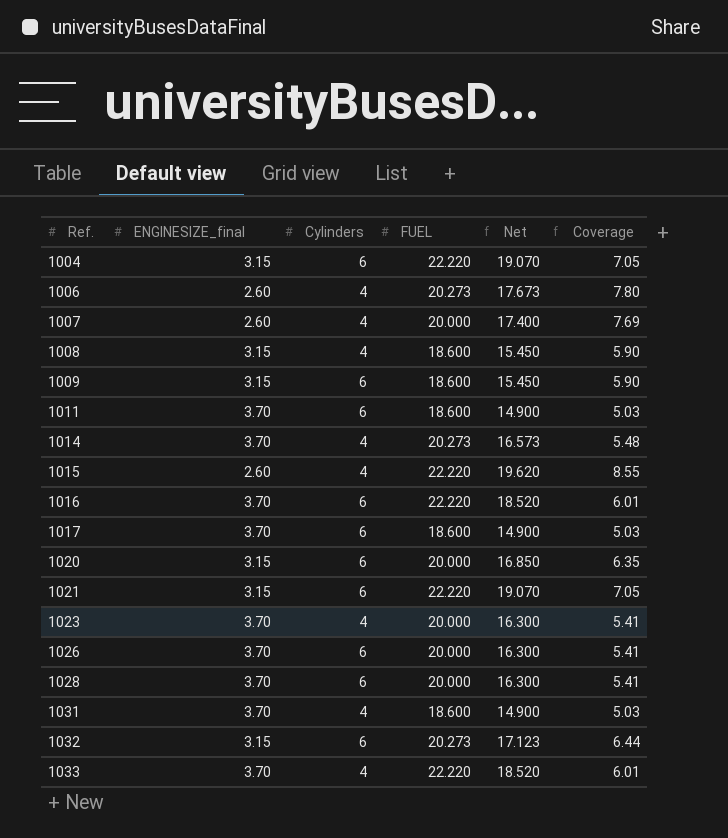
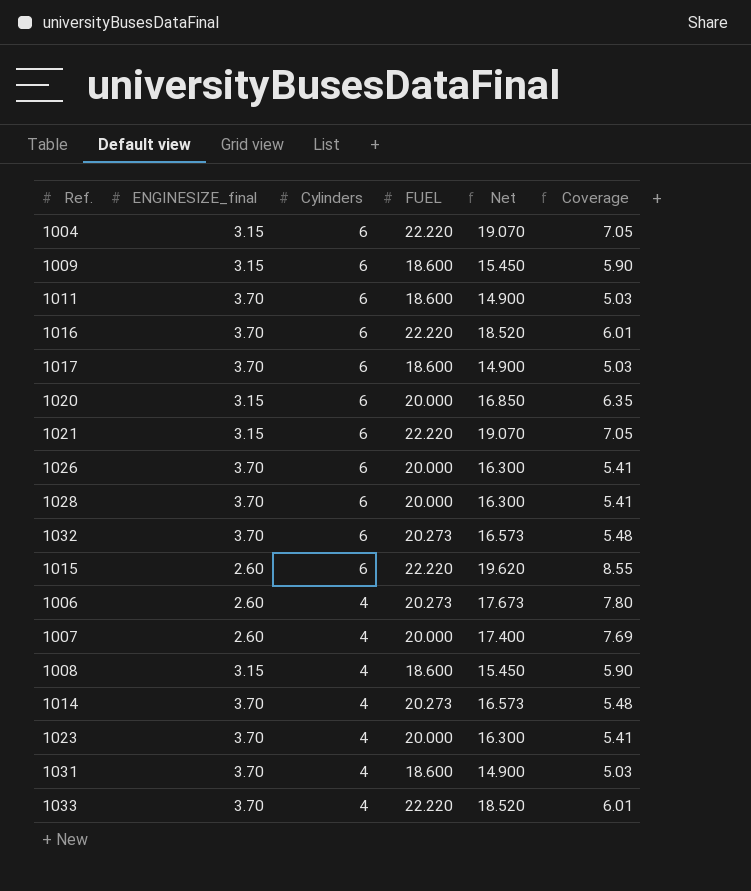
row order: Ref. ascending -> Cylinders descending
1032 | ENGINESIZE_final: 3.15 -> 3.70
1032 | Net: 17.123 -> 16.573
1032 | Coverage: 6.44 -> 5.48
1015 | Cylinders: 4 -> 6

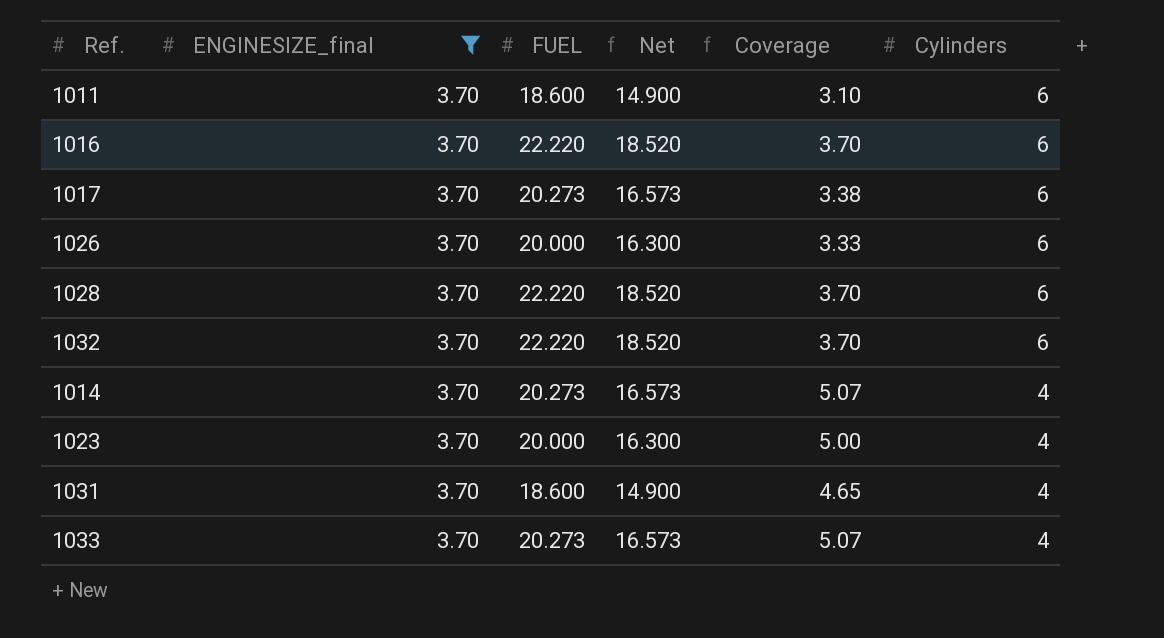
filter: none -> ENGINESIZE_final = 3.70
column Coverage | formula: [FUEL] / [ENGINESIZE_final] -> [FUEL] / [Cylinders]
column Cylinders | position: 3 -> 6
1017 | FUEL: 18.600 -> 20.273
1017 | Net: 14.900 -> 16.573
1028 | FUEL: 20.000 -> 22.220
1028 | Net: 16.300 -> 18.520
1032 | FUEL: 20.273 -> 22.220
1032 | Net: 16.573 -> 18.520
1033 | FUEL: 22.220 -> 20.273
1033 | Net: 18.520 -> 16.573

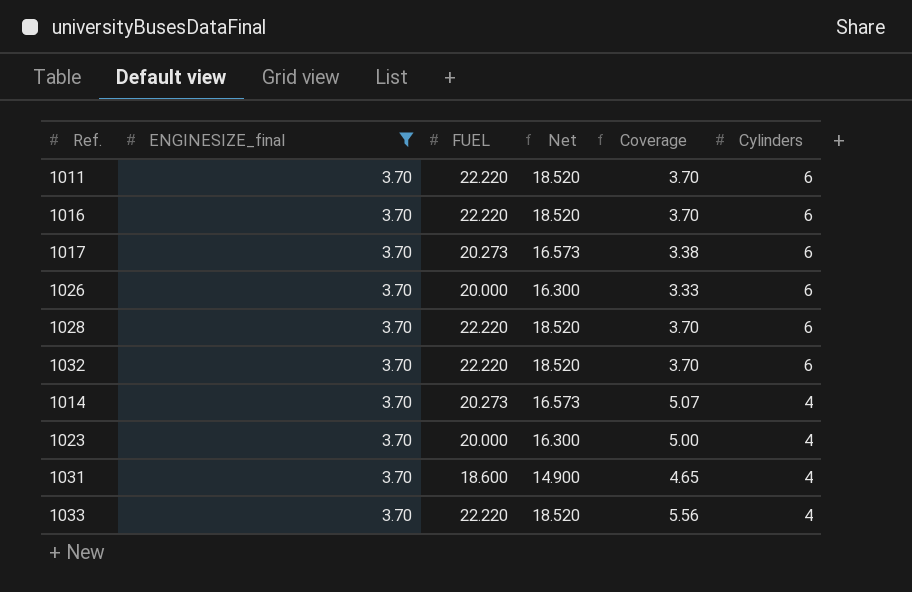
1011 | FUEL: 18.600 -> 22.220
1011 | Net: 14.900 -> 18.520
1011 | Coverage: 3.10 -> 3.70
1033 | FUEL: 20.273 -> 22.220
1033 | Net: 16.573 -> 18.520
1033 | Coverage: 5.07 -> 5.56

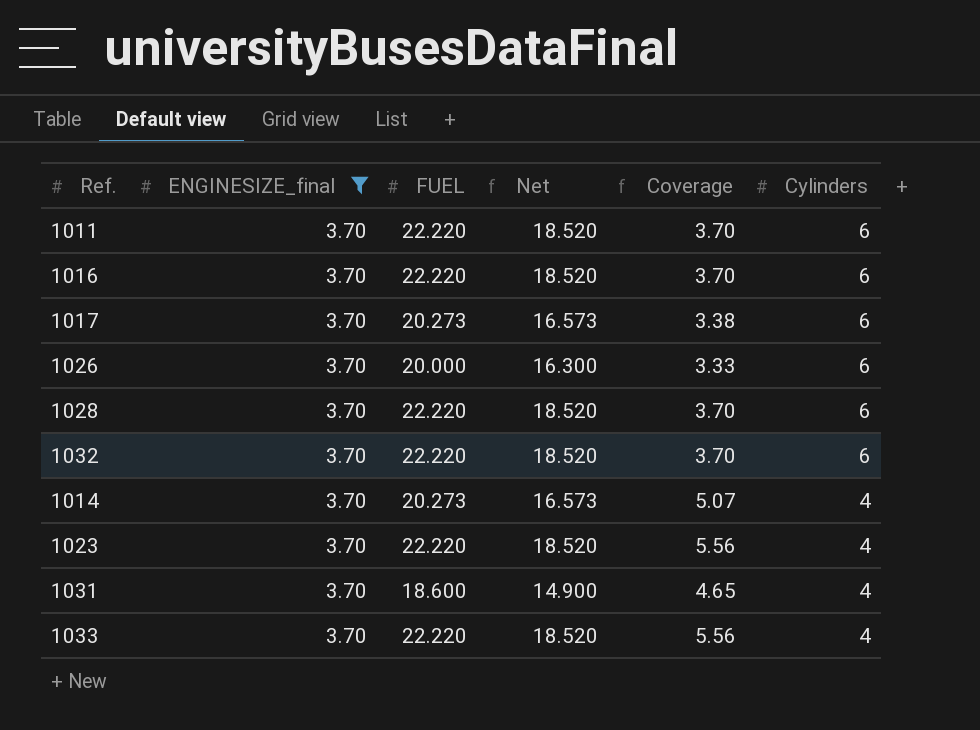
1023 | FUEL: 20.000 -> 22.220
1023 | Net: 16.300 -> 18.520
1023 | Coverage: 5.00 -> 5.56

